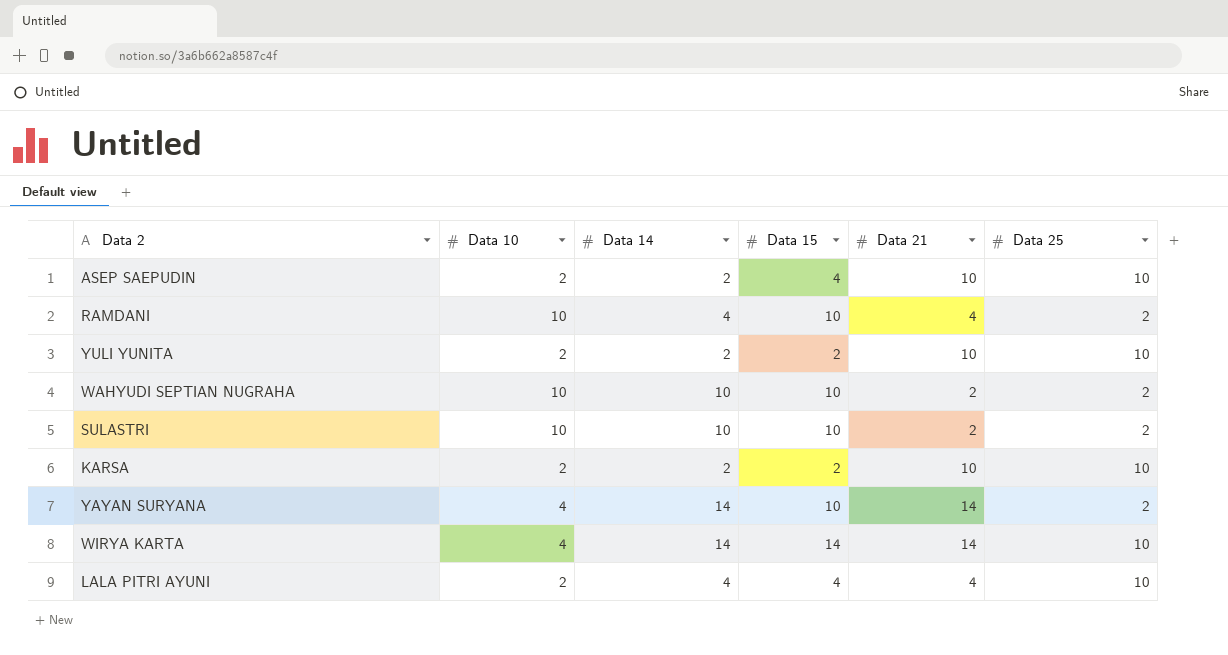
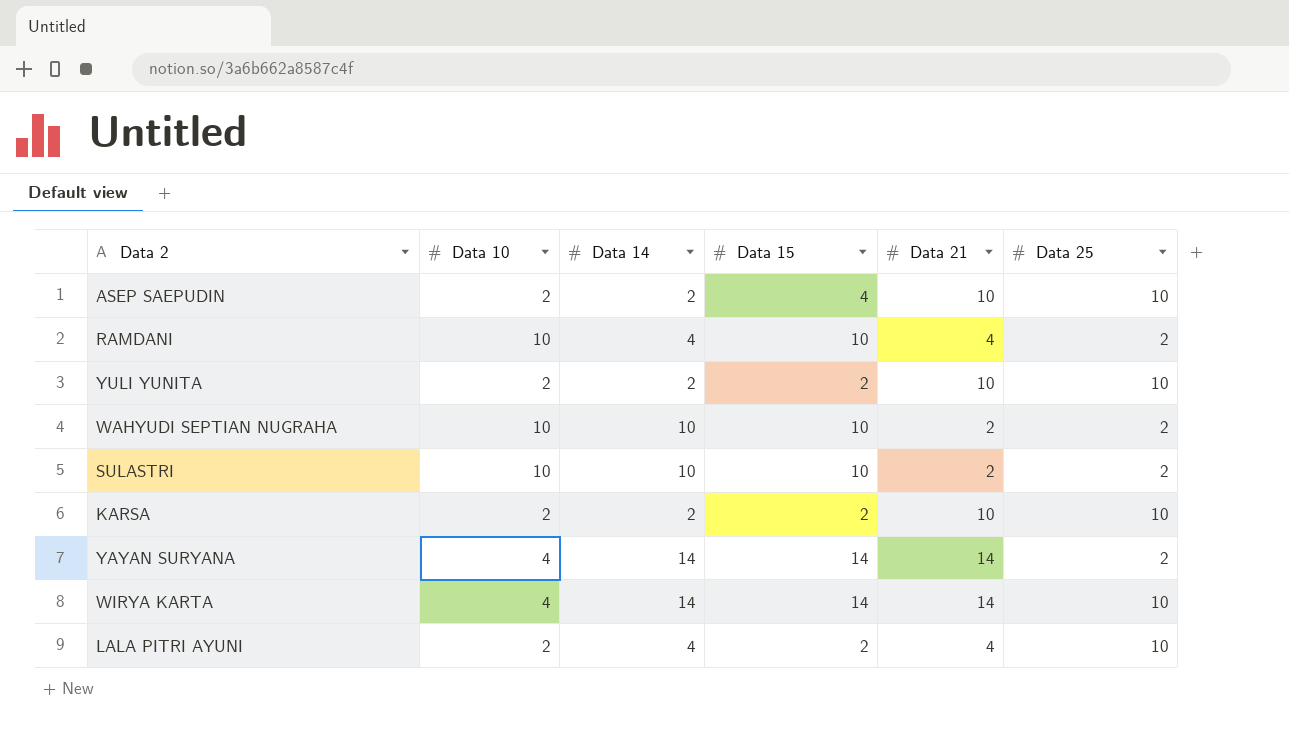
YAYAN SURYANA | Data 15: 10 -> 14
LALA PITRI AYUNI | Data 15: 4 -> 2

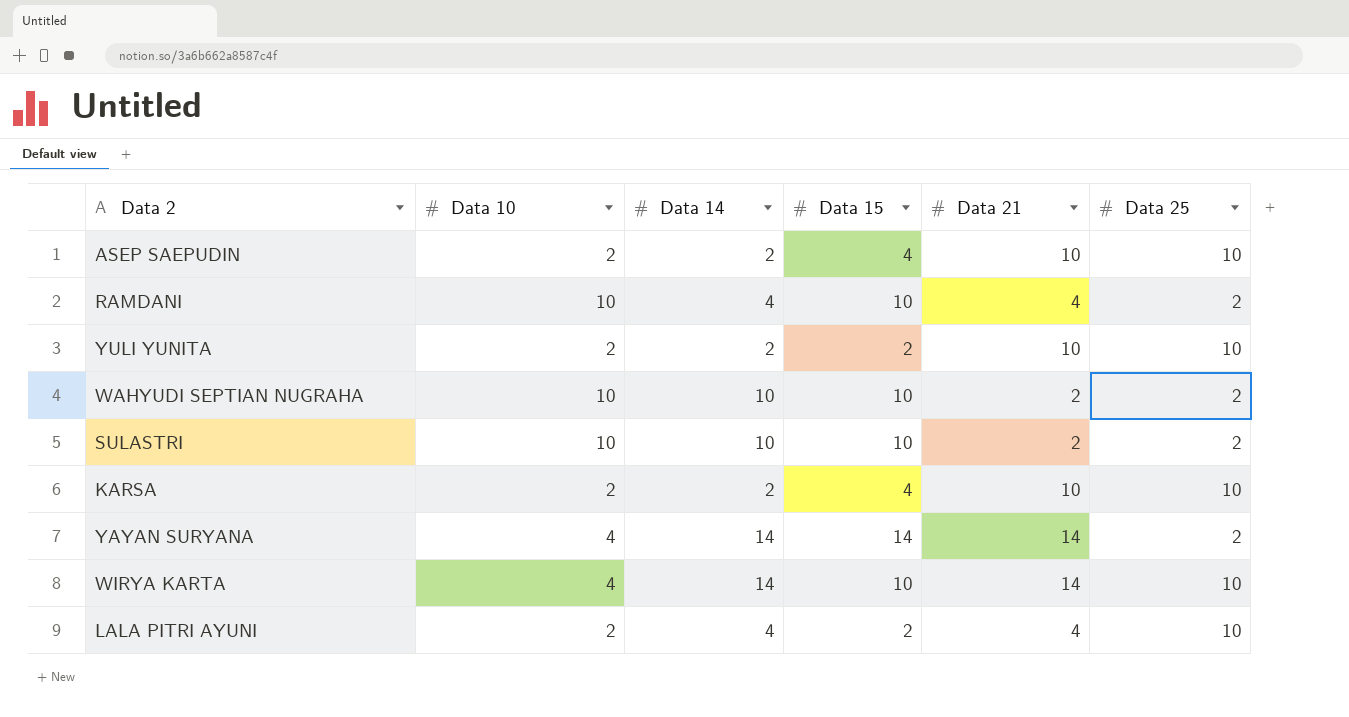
KARSA | Data 15: 2 -> 4
WIRYA KARTA | Data 15: 14 -> 10

